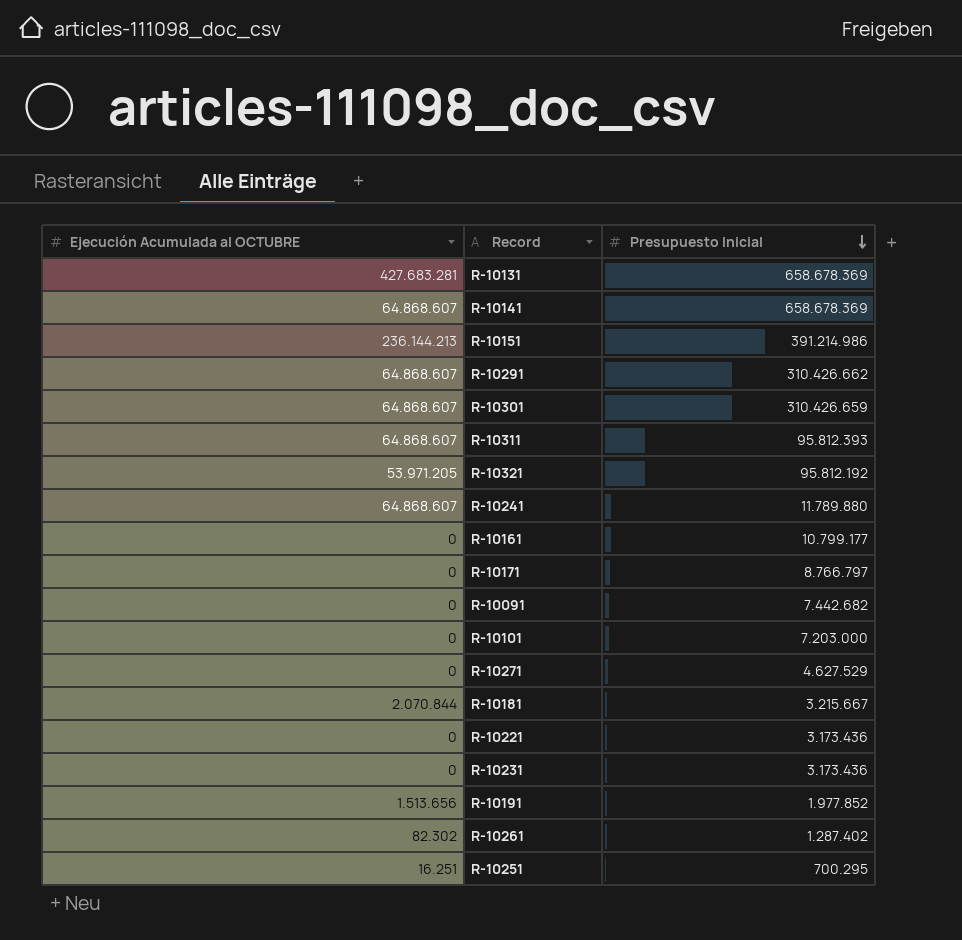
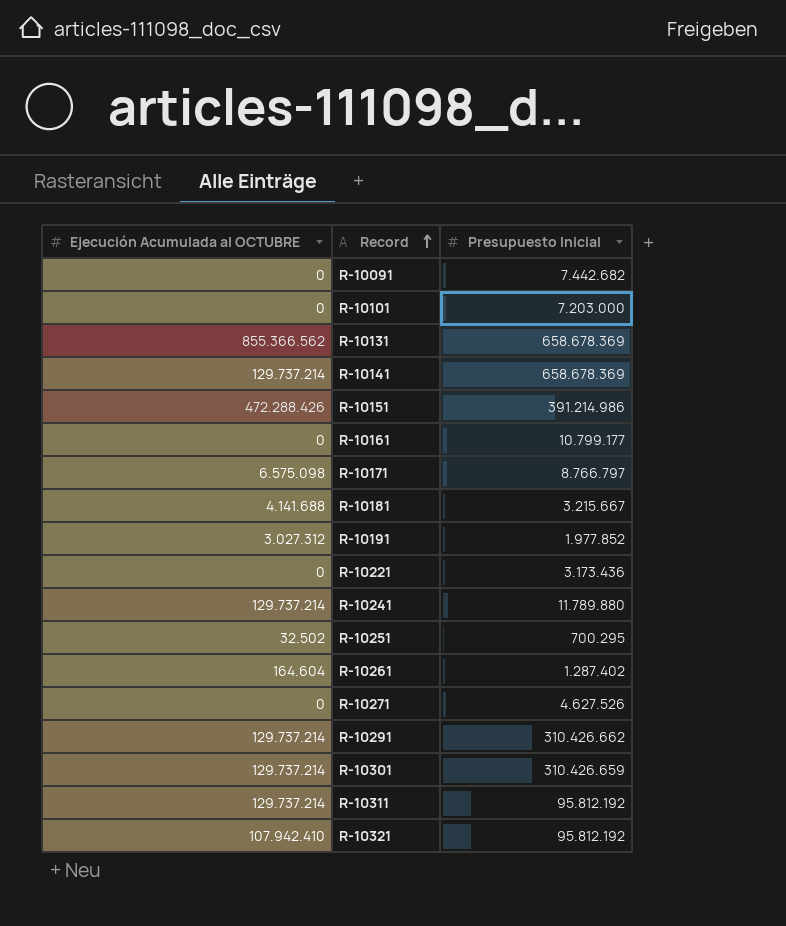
row order: Presupuesto Inicial descending -> Record ascending
row R-10231: 0 | 3.173.436 -> none
R-10131 | Ejecución Acumulada al OCTUBRE: 427.683.281 -> 855.366.562
R-10141 | Ejecución Acumulada al OCTUBRE: 64.868.607 -> 129.737.214
R-10151 | Ejecución Acumulada al OCTUBRE: 236.144.213 -> 472.288.426
R-10171 | Ejecución Acumulada al OCTUBRE: 0 -> 6.575.098
R-10181 | Ejecución Acumulada al OCTUBRE: 2.070.844 -> 4.141.688
R-10191 | Ejecución Acumulada al OCTUBRE: 1.513.656 -> 3.027.312
R-10241 | Ejecución Acumulada al OCTUBRE: 64.868.607 -> 129.737.214
R-10251 | Ejecución Acumulada al OCTUBRE: 16.251 -> 32.502
R-10261 | Ejecución Acumulada al OCTUBRE: 82.302 -> 164.604
R-10271 | Presupuesto Inicial: 4.627.529 -> 4.627.526
R-10291 | Ejecución Acumulada al OCTUBRE: 64.868.607 -> 129.737.214
R-10301 | Ejecución Acumulada al OCTUBRE: 64.868.607 -> 129.737.214
R-10311 | Ejecución Acumulada al OCTUBRE: 64.868.607 -> 129.737.214
R-10311 | Presupuesto Inicial: 95.812.393 -> 95.812.192
R-10321 | Ejecución Acumulada al OCTUBRE: 53.971.205 -> 107.942.410

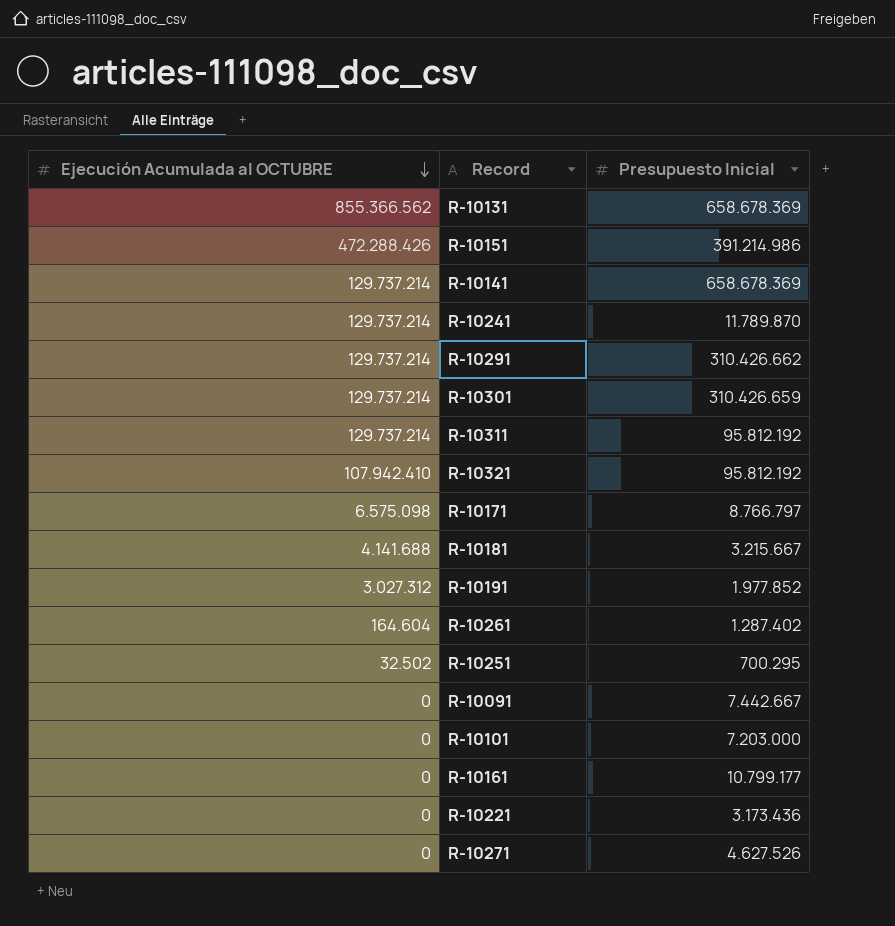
row order: Record ascending -> Ejecución Acumulada al OCTUBRE descending
R-10241 | Presupuesto Inicial: 11.789.880 -> 11.789.870
R-10091 | Presupuesto Inicial: 7.442.682 -> 7.442.667

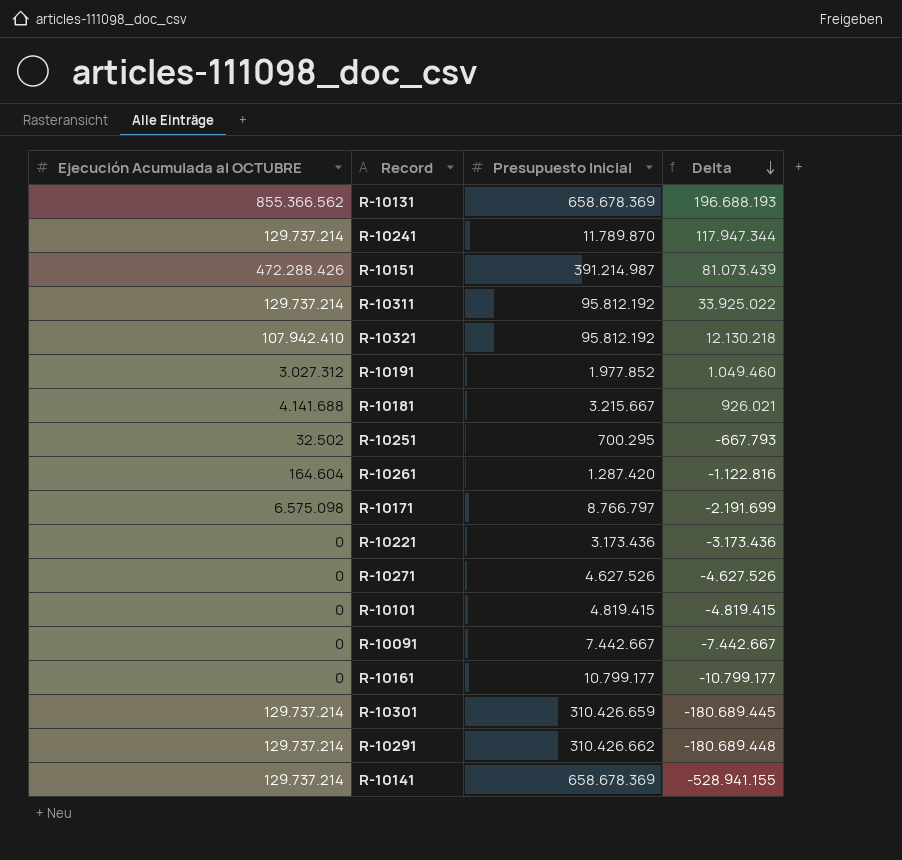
row order: Ejecución Acumulada al OCTUBRE descending -> Delta descending
column Delta | formula: none -> [Ejecución Acumulada al OCTUBRE] - [Presupuesto Inicial]
R-10151 | Presupuesto Inicial: 391.214.986 -> 391.214.987
R-10261 | Presupuesto Inicial: 1.287.402 -> 1.287.420
R-10101 | Presupuesto Inicial: 7.203.000 -> 4.819.415

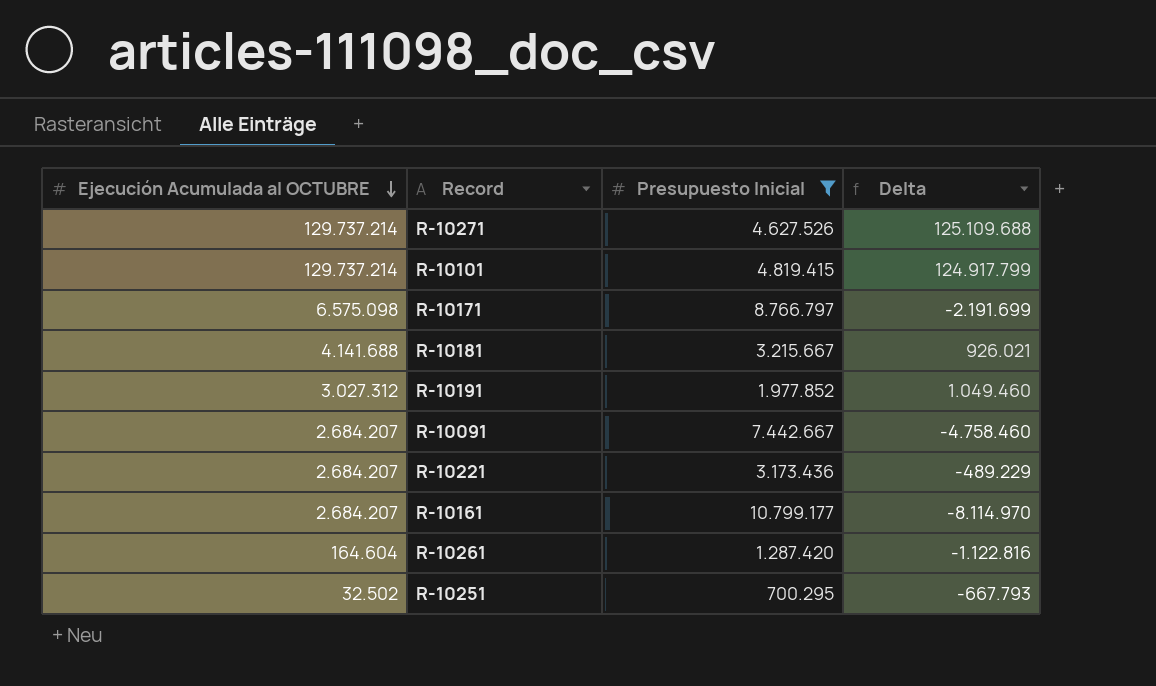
filter: none -> Presupuesto Inicial <= 10.799.177
row order: Delta descending -> Ejecución Acumulada al OCTUBRE descending
R-10271 | Ejecución Acumulada al OCTUBRE: 0 -> 129.737.214
R-10271 | Delta: -4.627.526 -> 125.109.688
R-10101 | Ejecución Acumulada al OCTUBRE: 0 -> 129.737.214
R-10101 | Delta: -4.819.415 -> 124.917.799
R-10091 | Ejecución Acumulada al OCTUBRE: 0 -> 2.684.207
R-10091 | Delta: -7.442.667 -> -4.758.460
R-10221 | Ejecución Acumulada al OCTUBRE: 0 -> 2.684.207
R-10221 | Delta: -3.173.436 -> -489.229
R-10161 | Ejecución Acumulada al OCTUBRE: 0 -> 2.684.207
R-10161 | Delta: -10.799.177 -> -8.114.970

